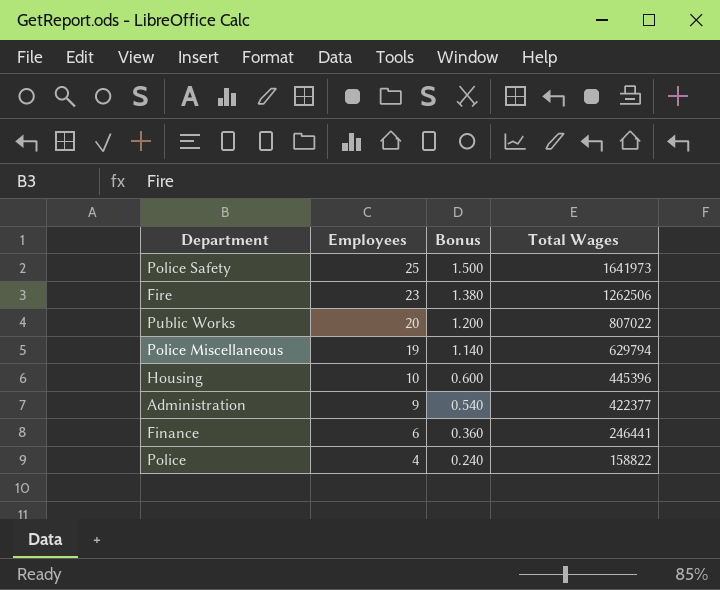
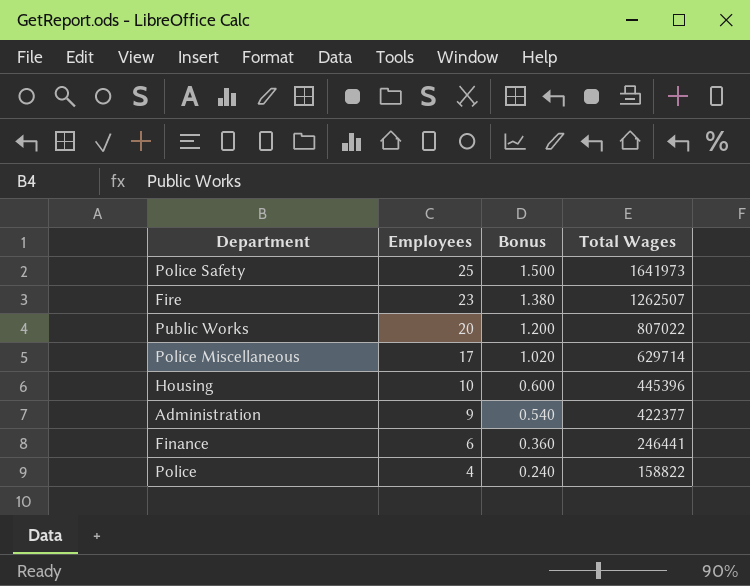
Fire | Total Wages: 1262506 -> 1262507
Police Miscellaneous | Employees: 19 -> 17
Police Miscellaneous | Bonus: 1.140 -> 1.020
Police Miscellaneous | Total Wages: 629794 -> 629714

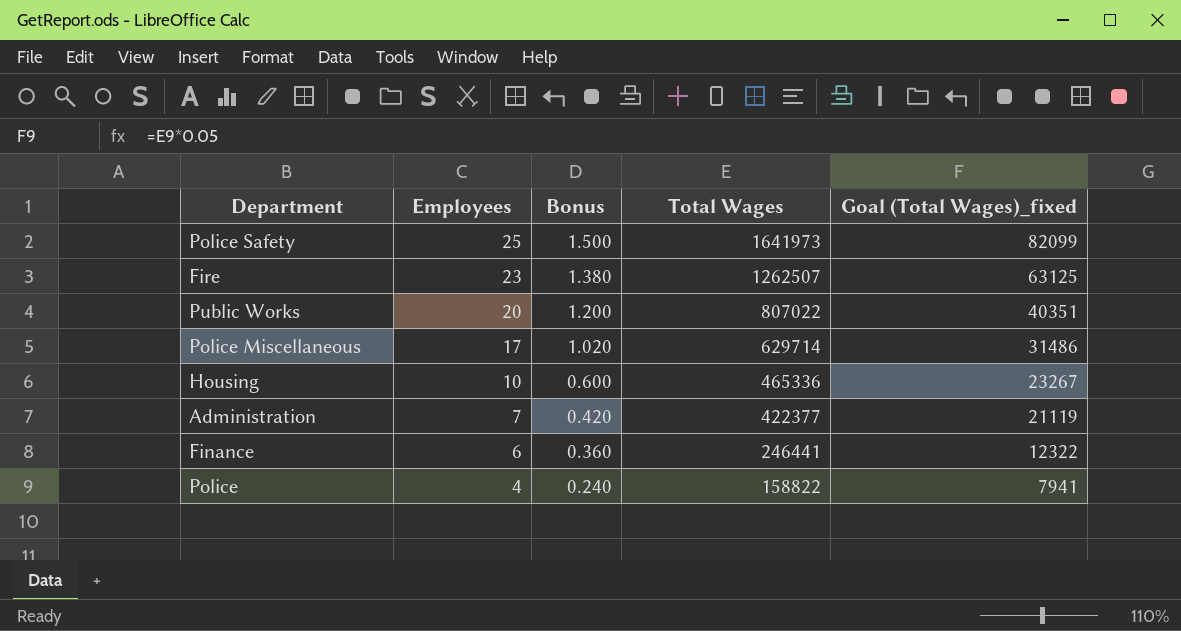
column Goal (Total Wages)_fixed | formula: none -> [Total Wages] * 0.05
Housing | Total Wages: 445396 -> 465336
Administration | Employees: 9 -> 7
Administration | Bonus: 0.540 -> 0.420

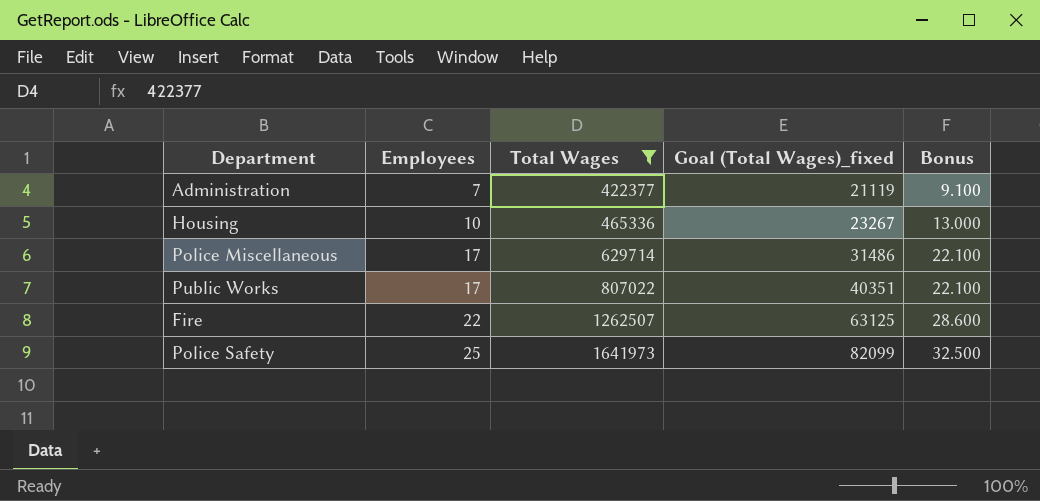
filter: none -> Total Wages >= 422377
row order: Employees descending -> Employees ascending
column Bonus | formula: [Employees] * 0.06 -> [Employees] * 1.3
column Bonus | position: 3 -> 5
Public Works | Employees: 20 -> 17
Fire | Employees: 23 -> 22

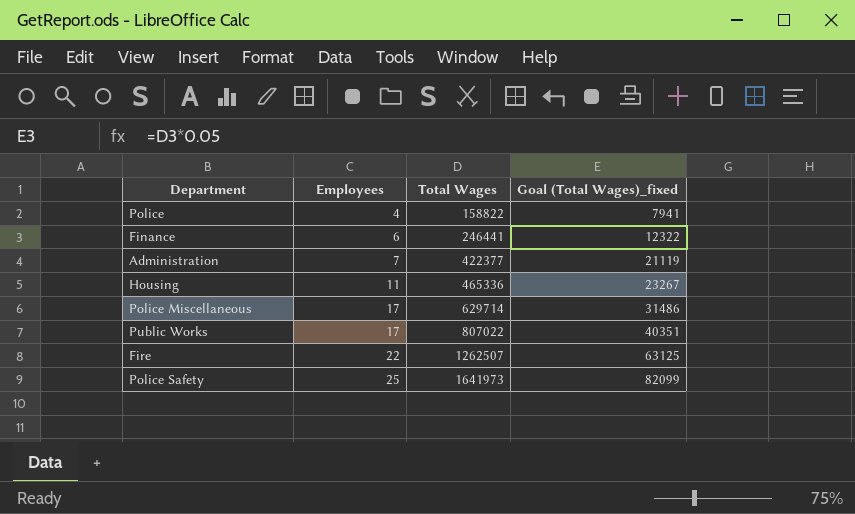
filter: Total Wages >= 422377 -> none
column Bonus | formula: [Employees] * 1.3 -> none
Housing | Employees: 10 -> 11

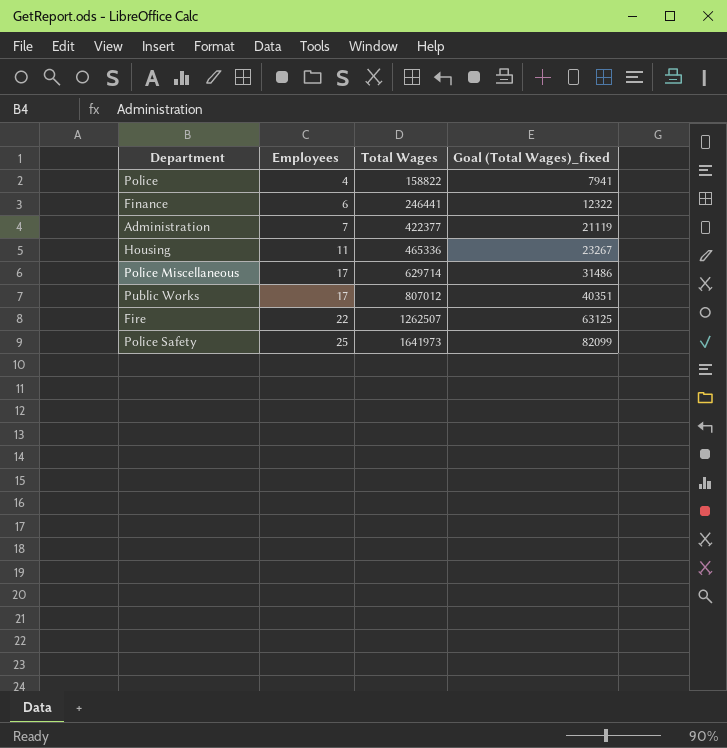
Public Works | Total Wages: 807022 -> 807012

